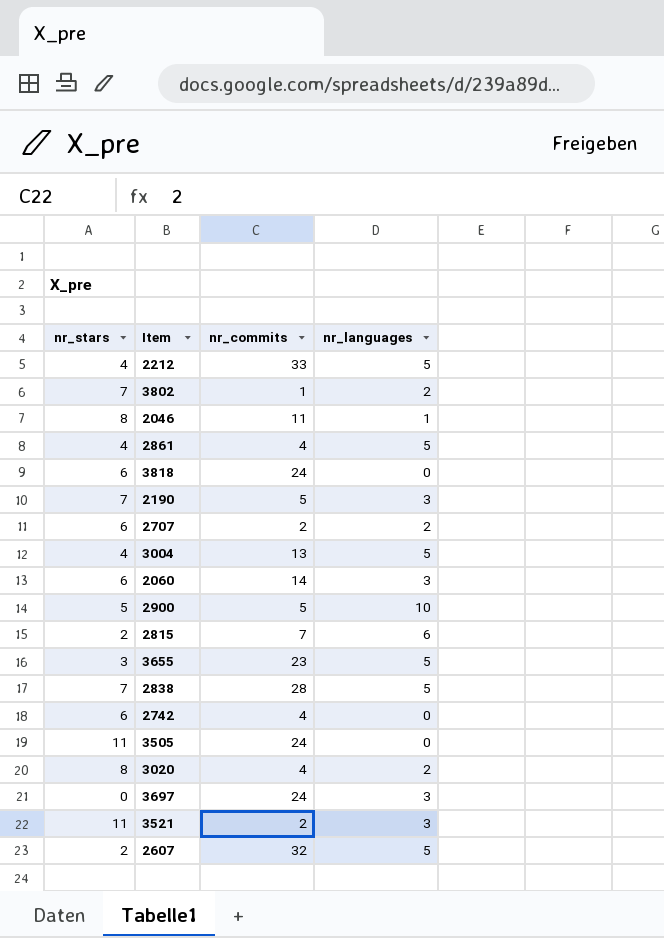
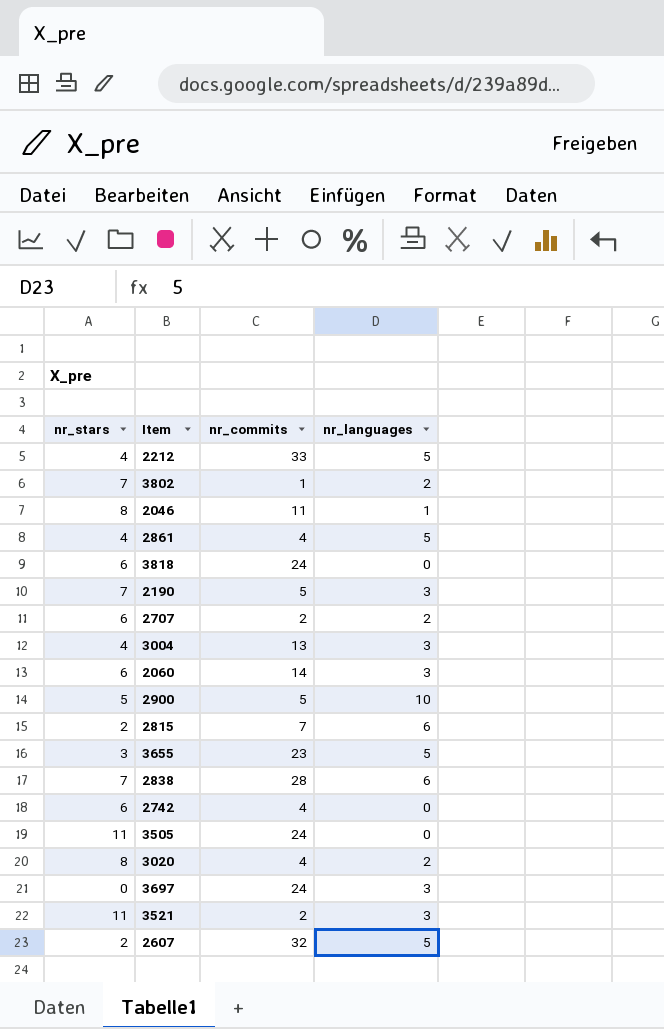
3004 | nr_languages: 5 -> 3
2838 | nr_languages: 5 -> 6

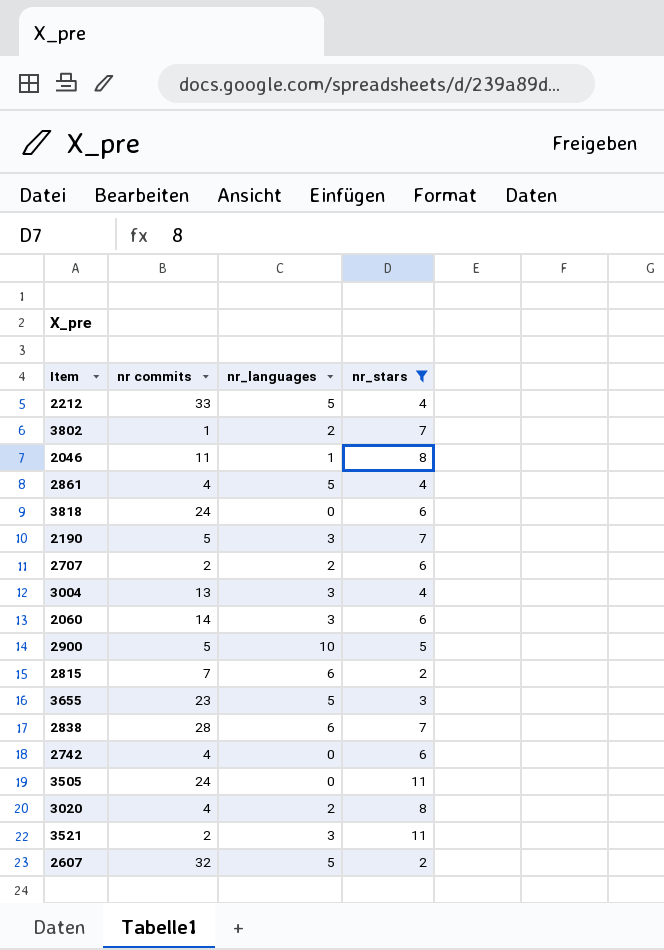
filter: none -> nr_stars != 0
column name: nr_commits -> nr commits
column nr_stars | position: 1 -> 4

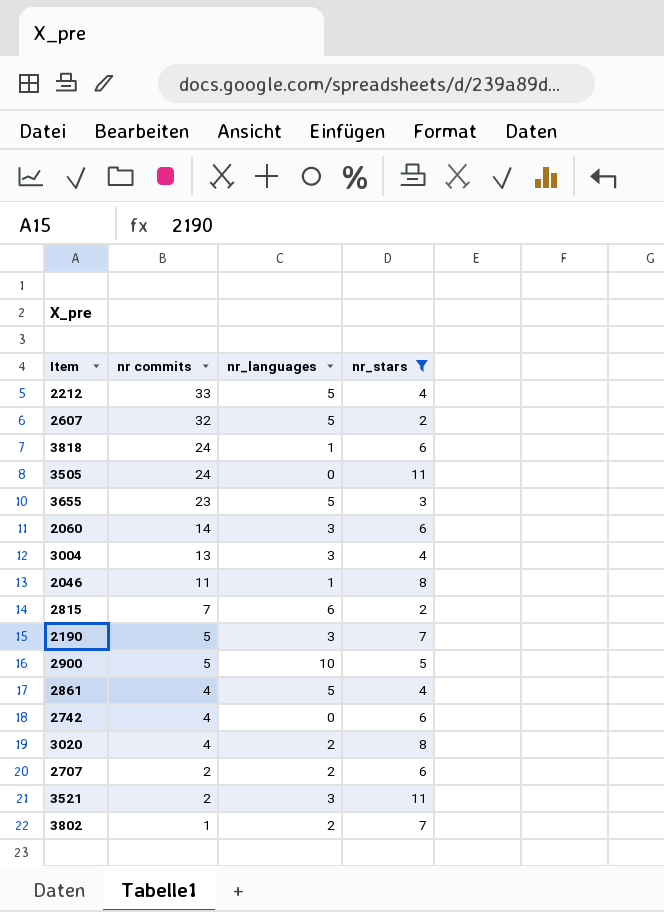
row order: none -> nr commits descending
row 2838: 28 | 6 | 7 -> none
3818 | nr_languages: 0 -> 1

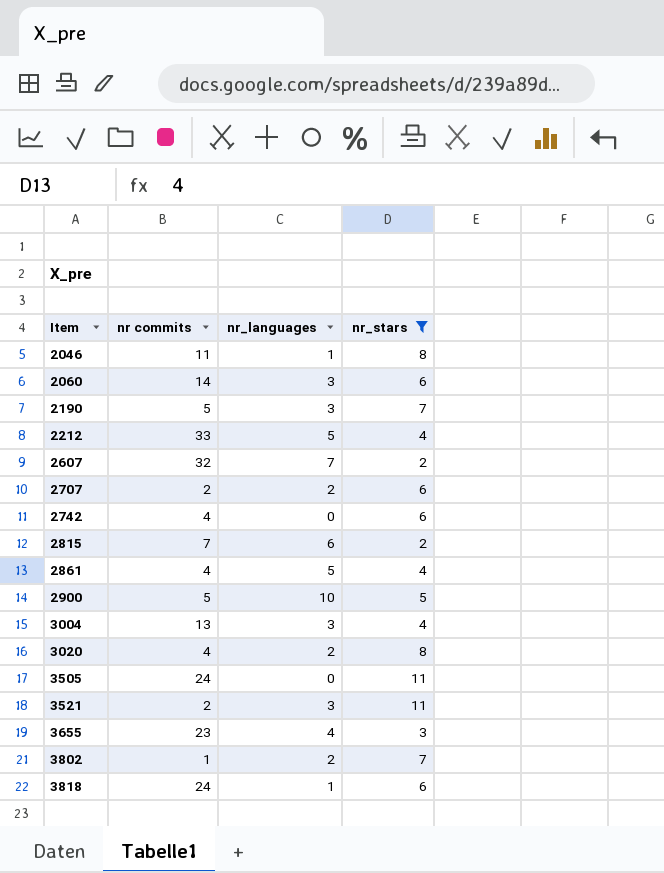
row order: nr commits descending -> Item ascending
2607 | nr_languages: 5 -> 7
3655 | nr_languages: 5 -> 4

